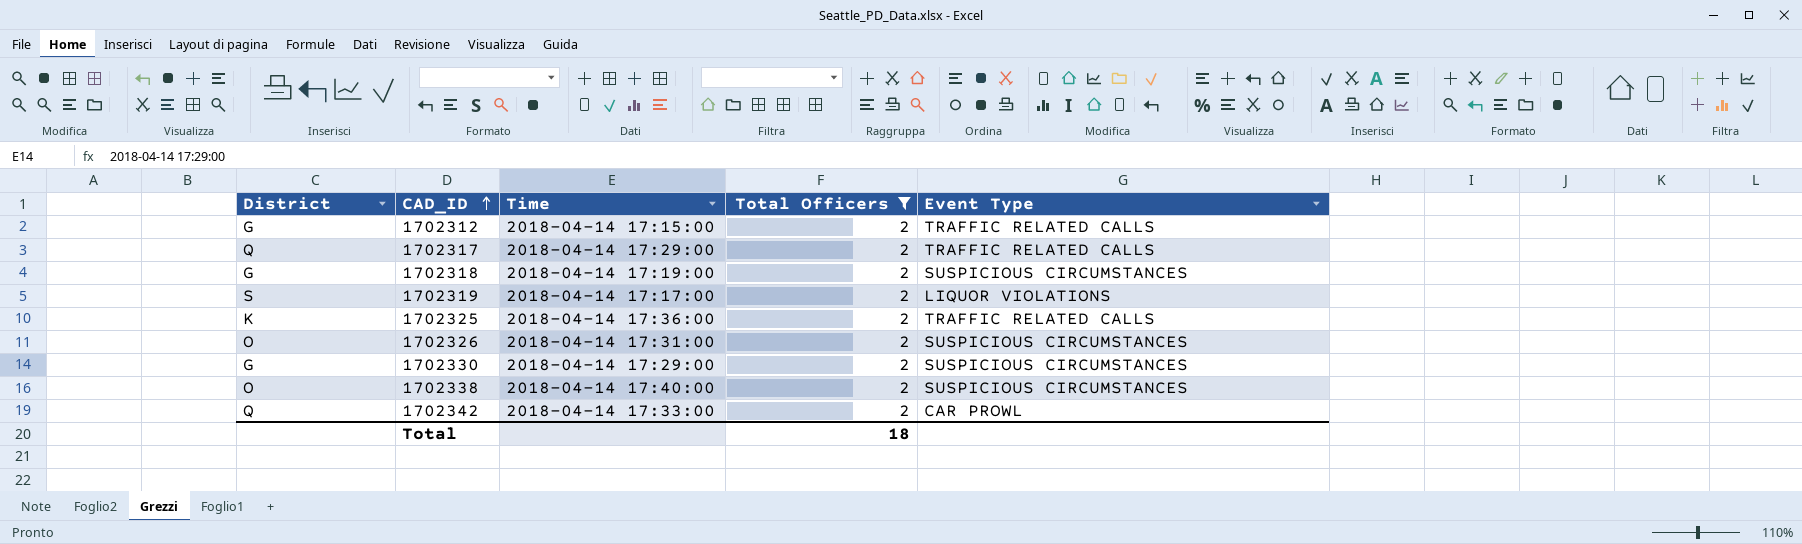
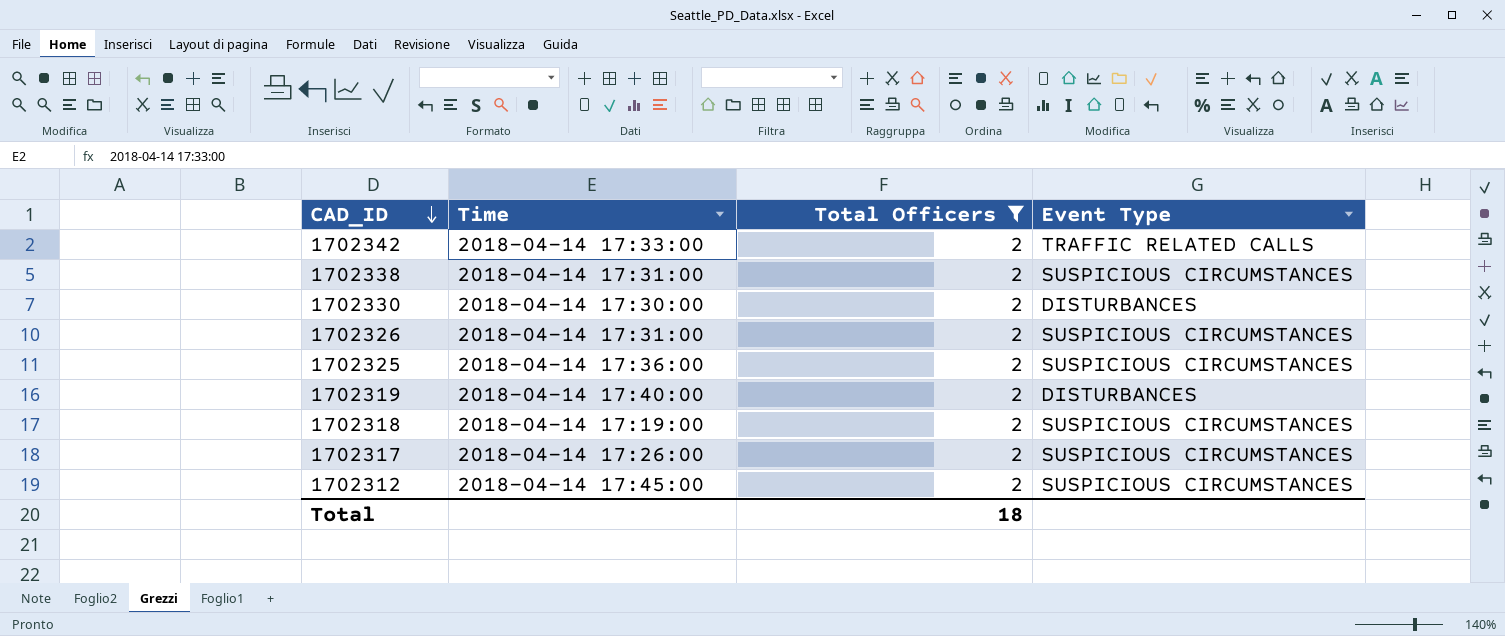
row order: CAD_ID ascending -> CAD_ID descending
column District | position: 1 -> none
1702342 | Event Type: CAR PROWL -> TRAFFIC RELATED CALLS
1702338 | Time: 2018-04-14 17:40:00 -> 2018-04-14 17:31:00
1702330 | Time: 2018-04-14 17:29:00 -> 2018-04-14 17:30:00
1702330 | Event Type: SUSPICIOUS CIRCUMSTANCES -> DISTURBANCES
1702325 | Event Type: TRAFFIC RELATED CALLS -> SUSPICIOUS CIRCUMSTANCES
1702319 | Time: 2018-04-14 17:17:00 -> 2018-04-14 17:40:00
1702319 | Event Type: LIQUOR VIOLATIONS -> DISTURBANCES
1702317 | Time: 2018-04-14 17:29:00 -> 2018-04-14 17:26:00
1702317 | Event Type: TRAFFIC RELATED CALLS -> SUSPICIOUS CIRCUMSTANCES
1702312 | Time: 2018-04-14 17:15:00 -> 2018-04-14 17:45:00
1702312 | Event Type: TRAFFIC RELATED CALLS -> SUSPICIOUS CIRCUMSTANCES

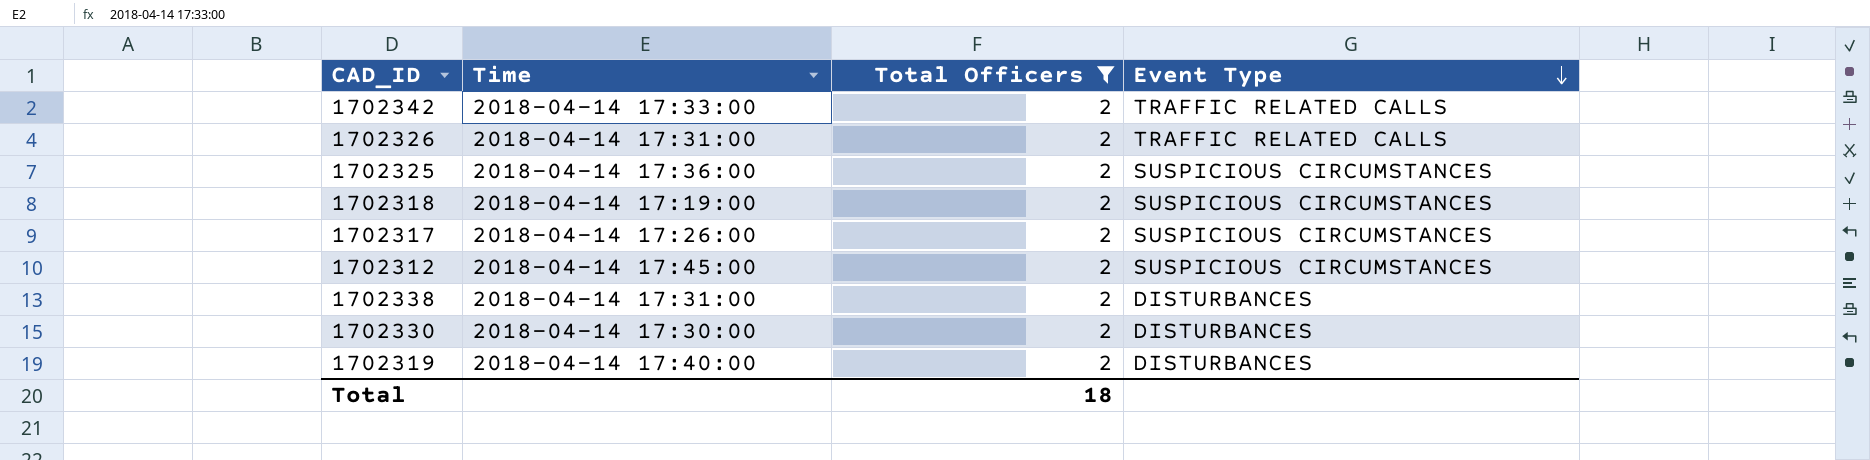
row order: CAD_ID descending -> Event Type descending
1702326 | Event Type: SUSPICIOUS CIRCUMSTANCES -> TRAFFIC RELATED CALLS
1702338 | Event Type: SUSPICIOUS CIRCUMSTANCES -> DISTURBANCES

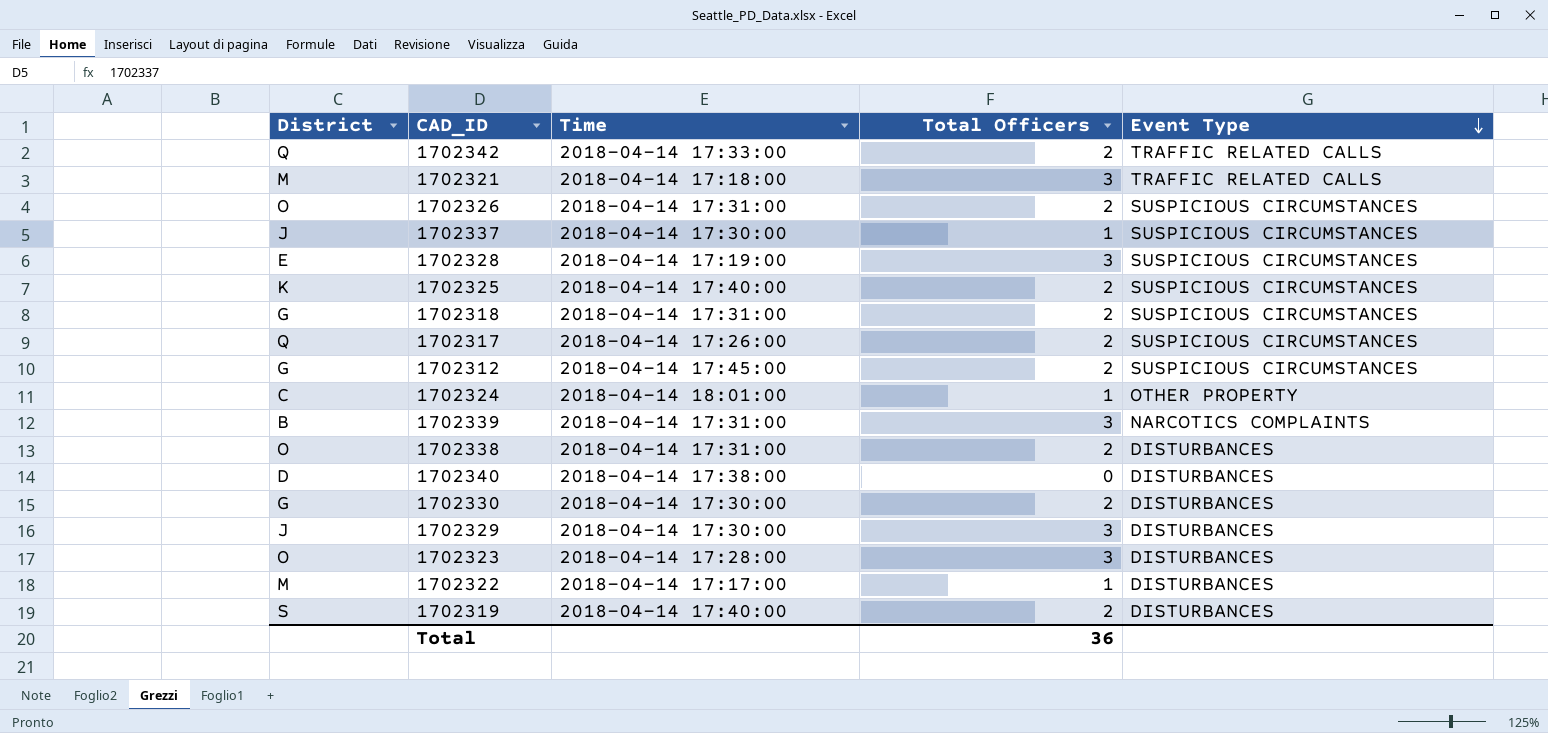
filter: Total Officers = 2 -> none
column District | position: none -> 1
1702326 | Event Type: TRAFFIC RELATED CALLS -> SUSPICIOUS CIRCUMSTANCES
1702325 | Time: 2018-04-14 17:36:00 -> 2018-04-14 17:40:00
1702318 | Time: 2018-04-14 17:19:00 -> 2018-04-14 17:31:00
Total | Total Officers: 18 -> 36

